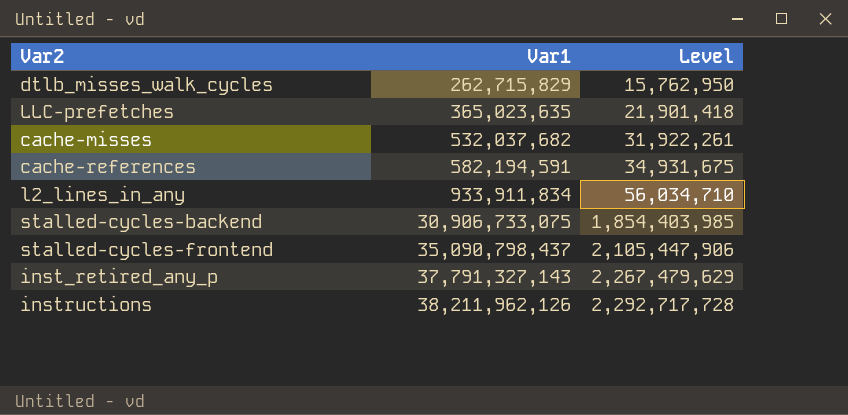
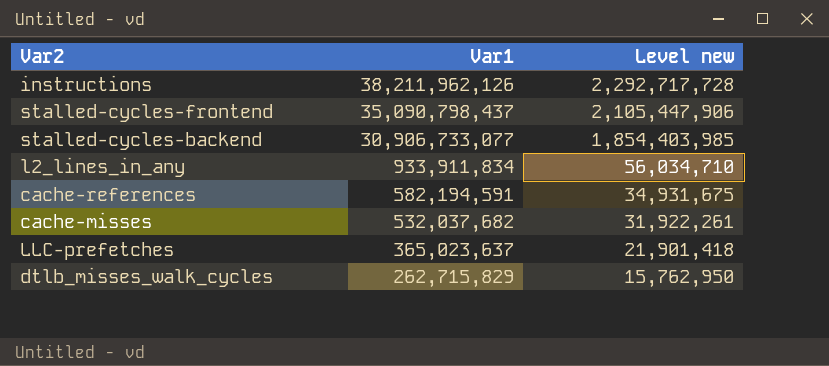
row order: Var1 ascending -> Var1 descending
column name: Level -> Level new
row inst_retired_any_p: 37,791,327,143 | 2,267,479,629 -> none
stalled-cycles-backend | Var1: 30,906,733,075 -> 30,906,733,077
LLC-prefetches | Var1: 365,023,635 -> 365,023,637

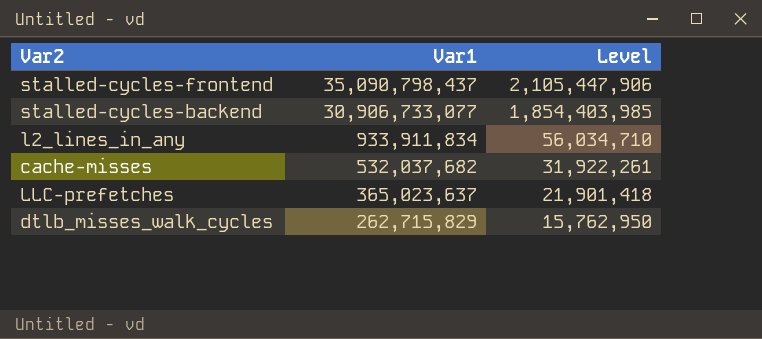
column name: Level new -> Level
row instructions: 38,211,962,126 | 2,292,717,728 -> none
row cache-references: 582,194,591 | 34,931,675 -> none

